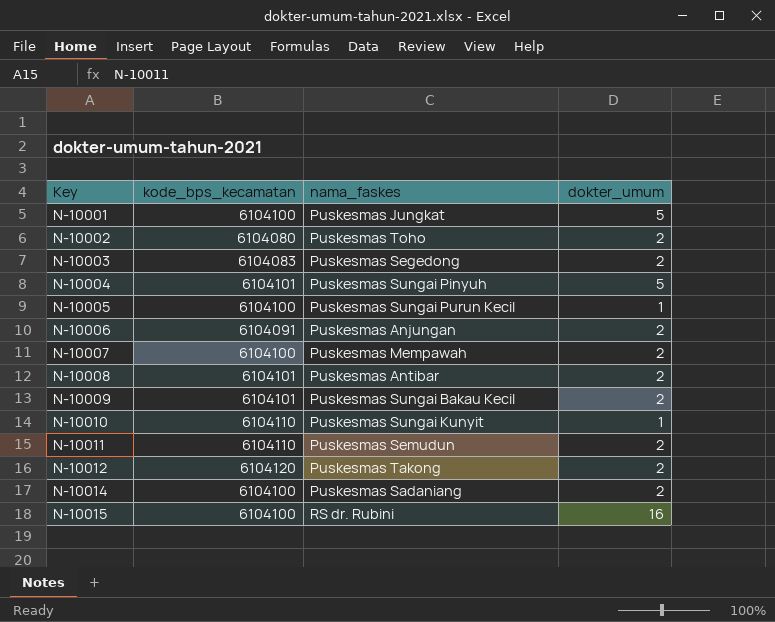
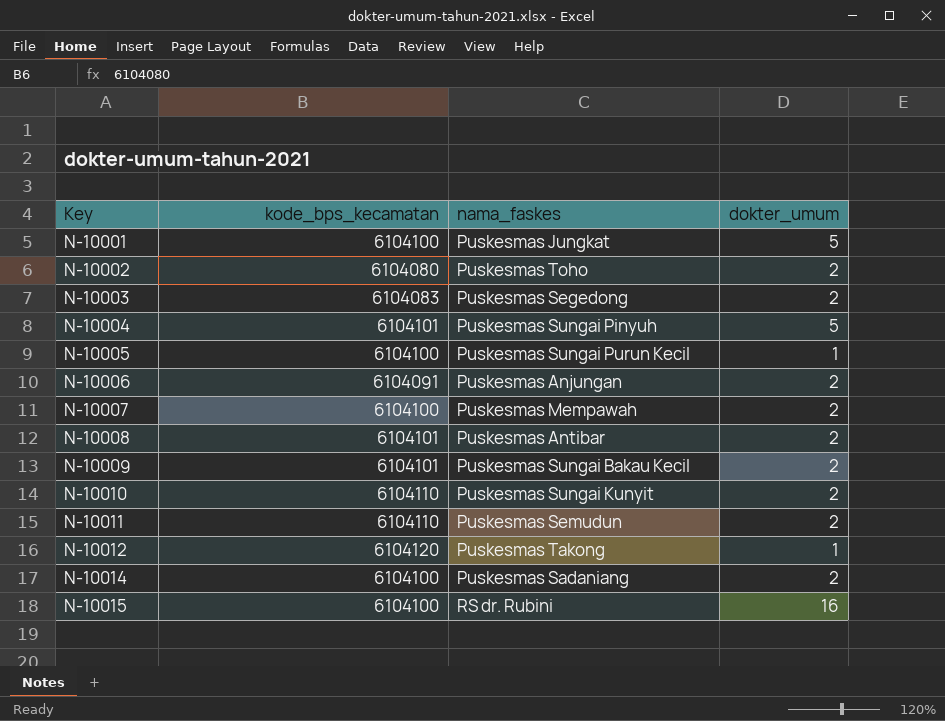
N-10010 | dokter_umum: 1 -> 2
N-10012 | dokter_umum: 2 -> 1

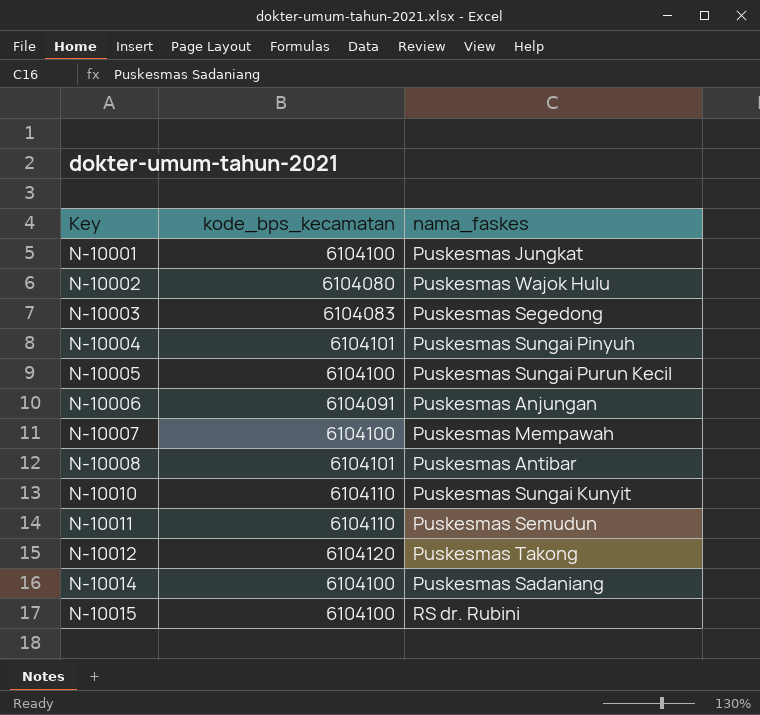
column dokter_umum | position: 4 -> none
row N-10009: 6104101 | Puskesmas Sungai Bakau Kecil | 2 -> none
N-10002 | nama_faskes: Puskesmas Toho -> Puskesmas Wajok Hulu

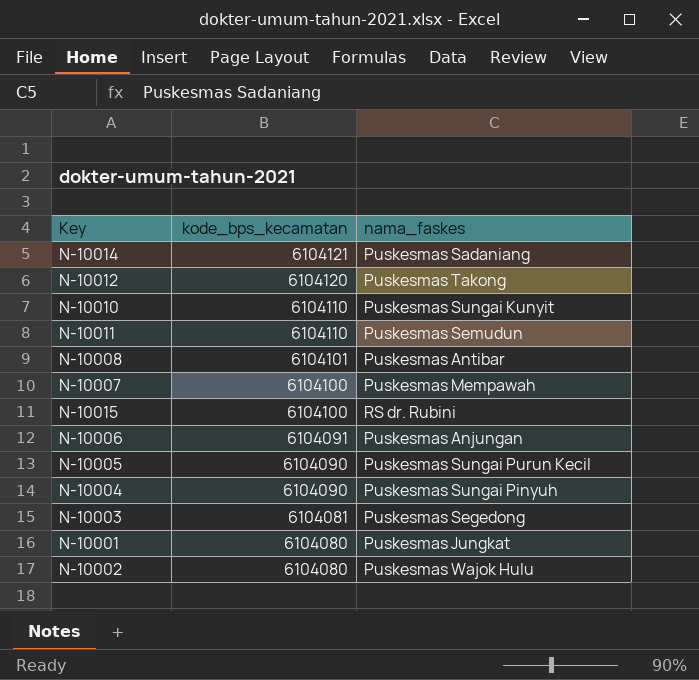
row order: Key ascending -> kode_bps_kecamatan descending
N-10014 | kode_bps_kecamatan: 6104100 -> 6104121
N-10005 | kode_bps_kecamatan: 6104100 -> 6104090
N-10004 | kode_bps_kecamatan: 6104101 -> 6104090
N-10003 | kode_bps_kecamatan: 6104083 -> 6104081
N-10001 | kode_bps_kecamatan: 6104100 -> 6104080

